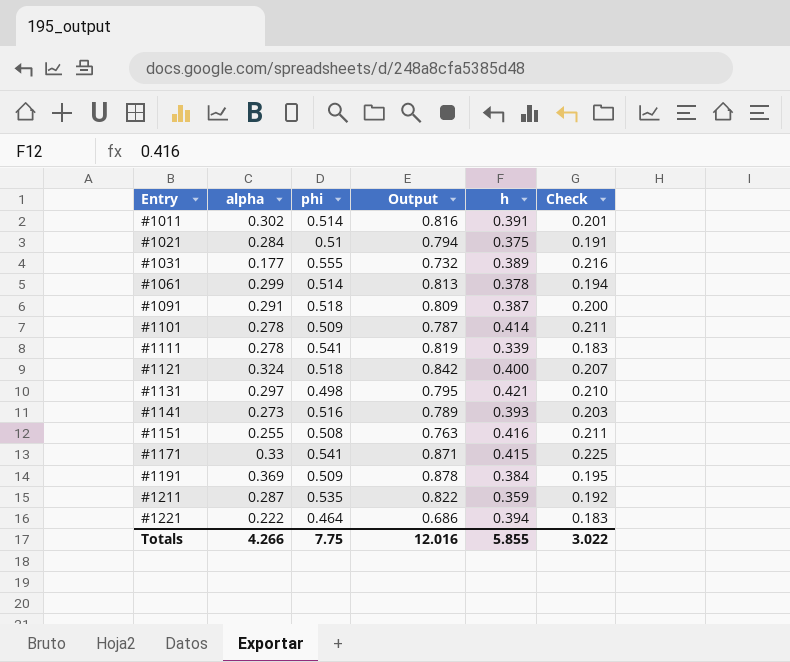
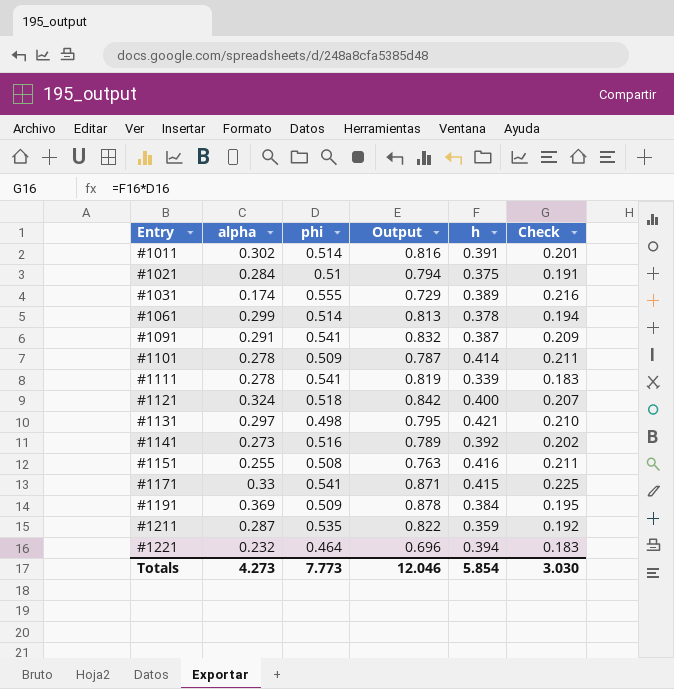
#1031 | alpha: 0.177 -> 0.174
#1031 | Output: 0.732 -> 0.729
#1091 | phi: 0.518 -> 0.541
#1091 | Output: 0.809 -> 0.832
#1091 | Check: 0.200 -> 0.209
#1141 | h: 0.393 -> 0.392
#1141 | Check: 0.203 -> 0.202
#1221 | alpha: 0.222 -> 0.232
#1221 | Output: 0.686 -> 0.696
Totals | alpha: 4.266 -> 4.273
Totals | phi: 7.75 -> 7.773
Totals | Output: 12.016 -> 12.046
Totals | h: 5.855 -> 5.854
Totals | Check: 3.022 -> 3.030

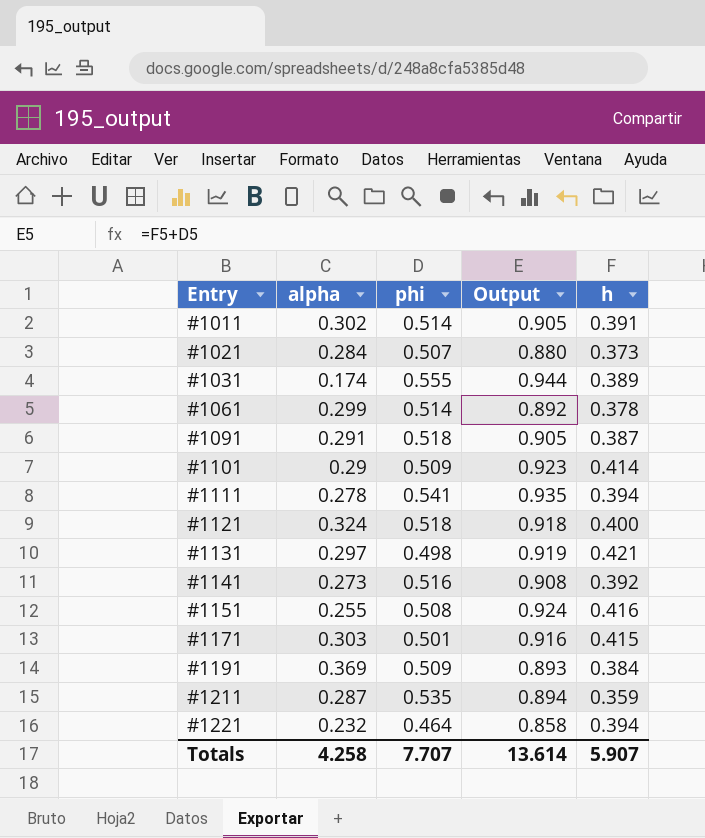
column Check | formula: [phi] * [h] -> none
column Output | formula: [alpha] + [phi] -> [phi] + [h]
#1021 | phi: 0.51 -> 0.507
#1021 | h: 0.375 -> 0.373
#1091 | phi: 0.541 -> 0.518
#1101 | alpha: 0.278 -> 0.29
#1111 | h: 0.339 -> 0.394
#1171 | alpha: 0.33 -> 0.303
#1171 | phi: 0.541 -> 0.501
Totals | alpha: 4.273 -> 4.258
Totals | phi: 7.773 -> 7.707
Totals | Output: 12.046 -> 13.614
Totals | h: 5.854 -> 5.907

